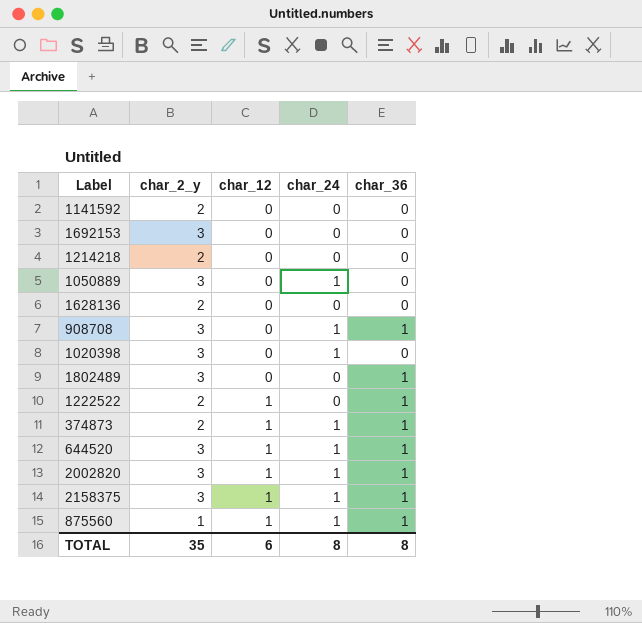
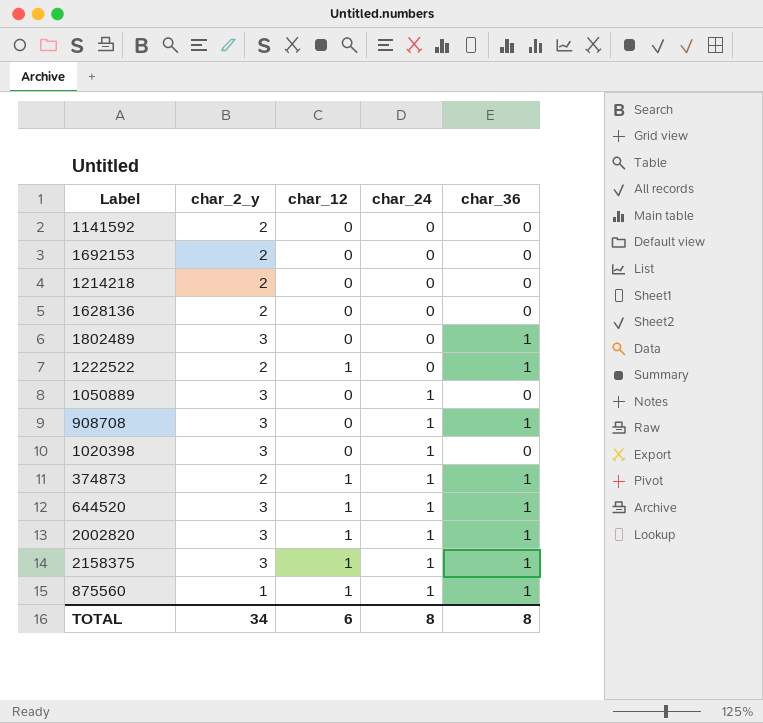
row order: char_12 ascending -> char_24 ascending
1692153 | char_2_y: 3 -> 2
TOTAL | char_2_y: 35 -> 34

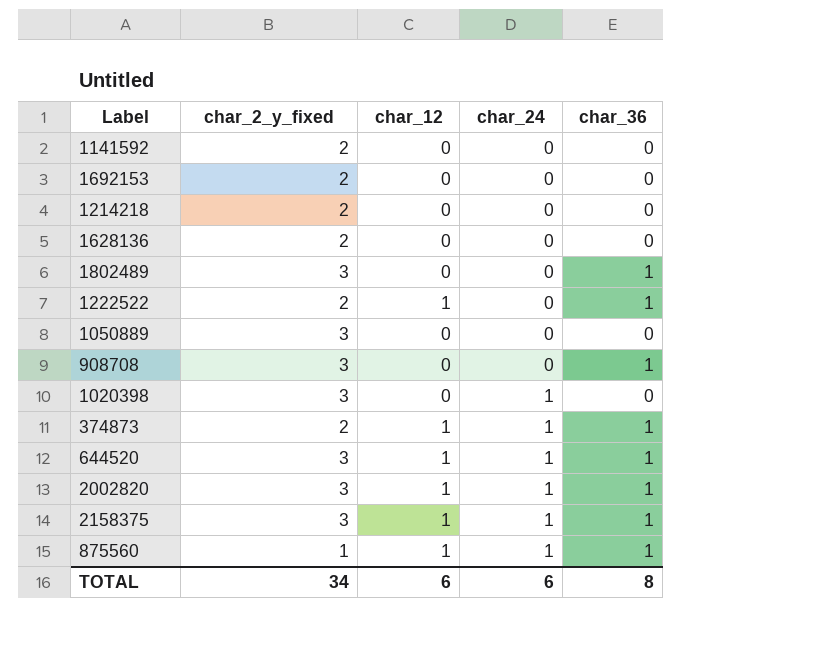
column name: char_2_y -> char_2_y_fixed
1050889 | char_24: 1 -> 0
908708 | char_24: 1 -> 0
TOTAL | char_24: 8 -> 6

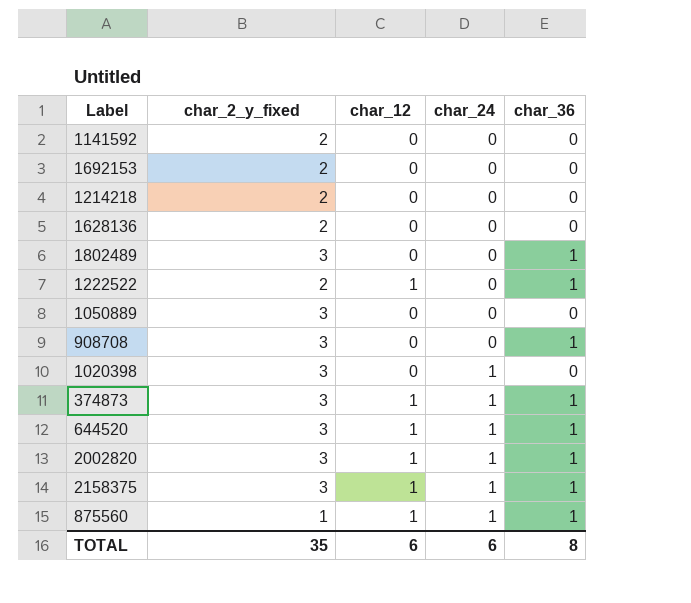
374873 | char_2_y_fixed: 2 -> 3
TOTAL | char_2_y_fixed: 34 -> 35

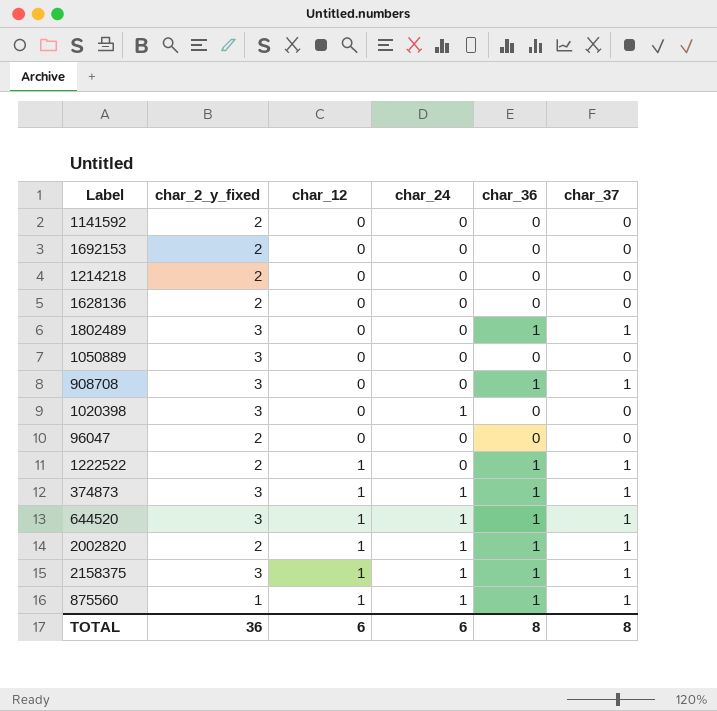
row order: char_24 ascending -> char_12 ascending
column char_37 | position: none -> 6
row 96047: none -> 2 | 0 | 0 | 0 | 0
2002820 | char_2_y_fixed: 3 -> 2
TOTAL | char_2_y_fixed: 35 -> 36

